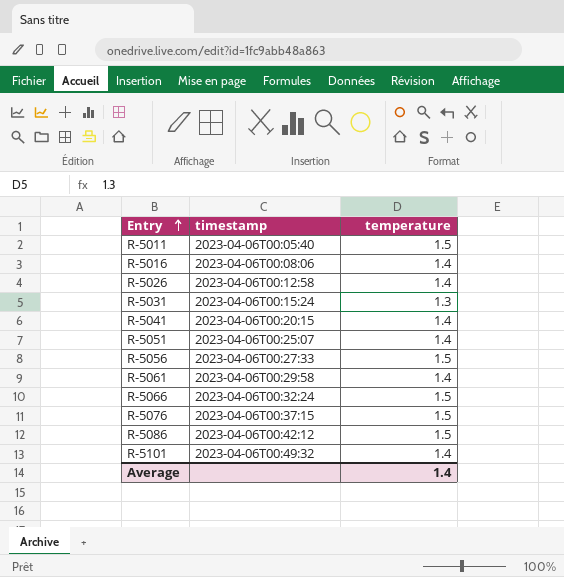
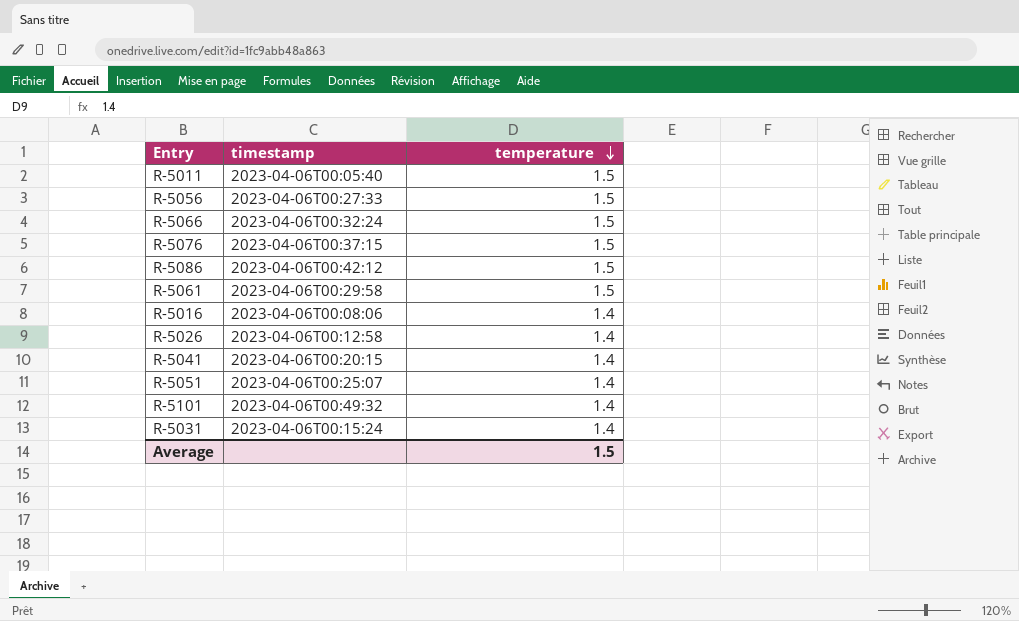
row order: Entry ascending -> temperature descending
R-5061 | temperature: 1.4 -> 1.5
R-5031 | temperature: 1.3 -> 1.4
Average | temperature: 1.4 -> 1.5

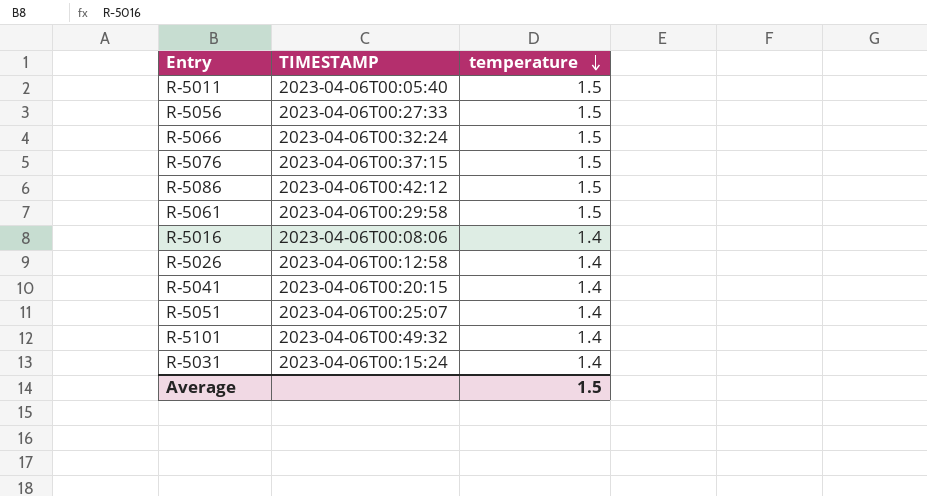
column name: timestamp -> TIMESTAMP

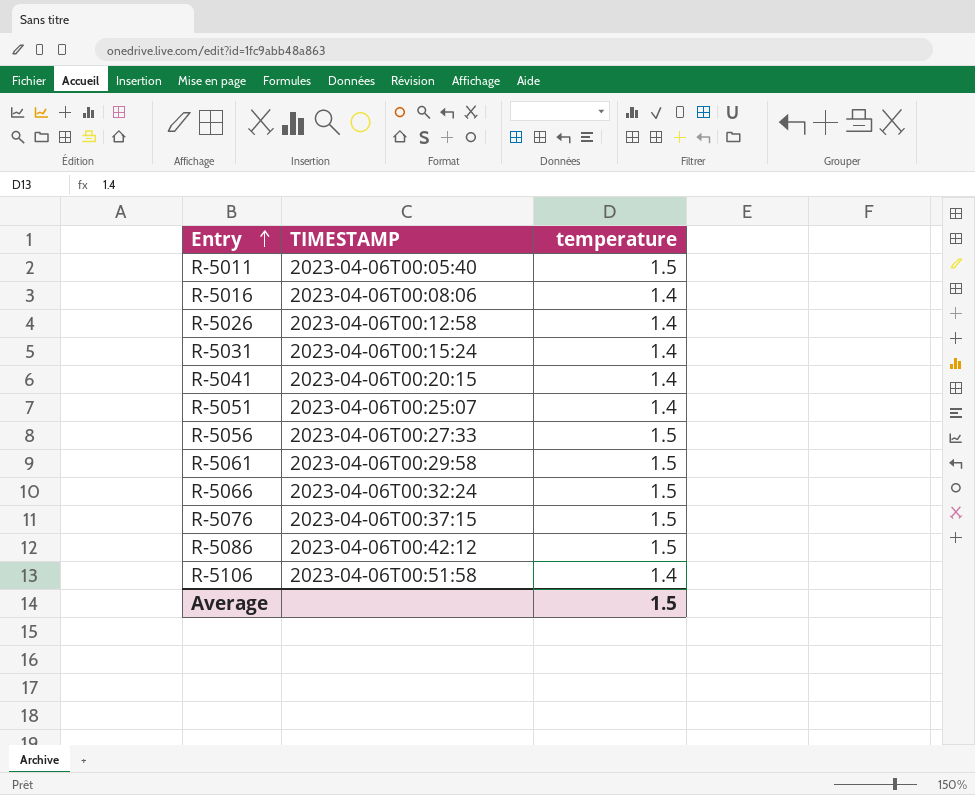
row order: temperature descending -> Entry ascending
row R-5101: 2023-04-06T00:49:32 | 1.4 -> none
row R-5106: none -> 2023-04-06T00:51:58 | 1.4

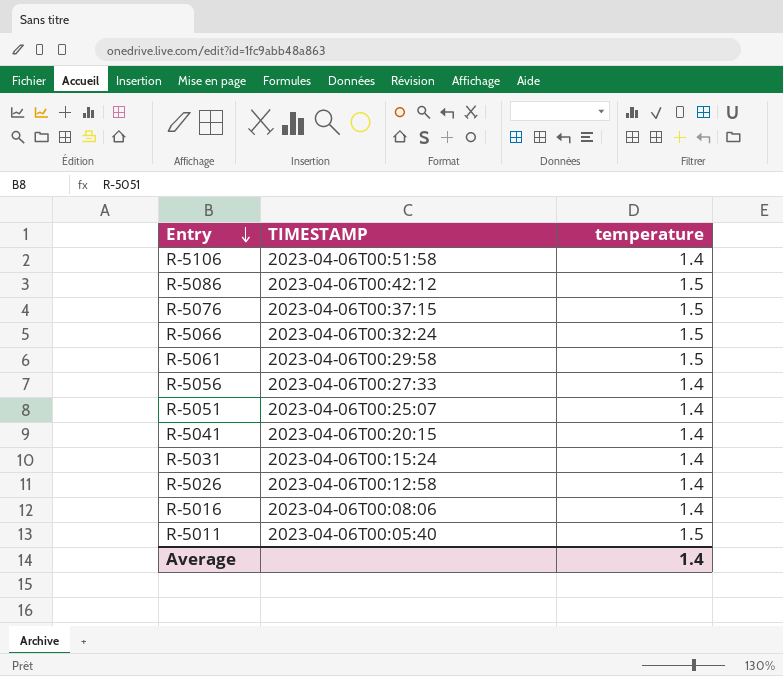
row order: Entry ascending -> Entry descending
R-5056 | temperature: 1.5 -> 1.4
Average | temperature: 1.5 -> 1.4

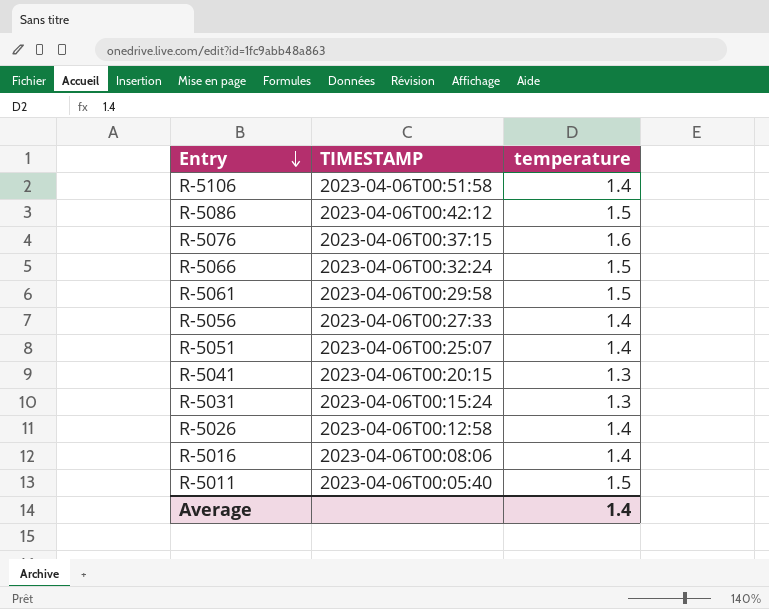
R-5076 | temperature: 1.5 -> 1.6
R-5041 | temperature: 1.4 -> 1.3
R-5031 | temperature: 1.4 -> 1.3

